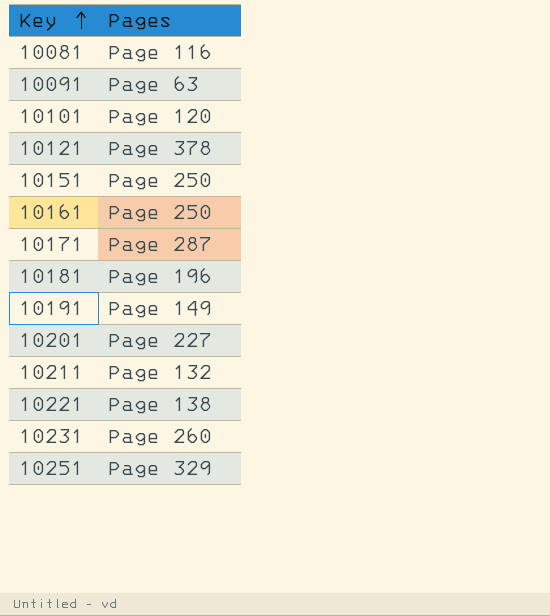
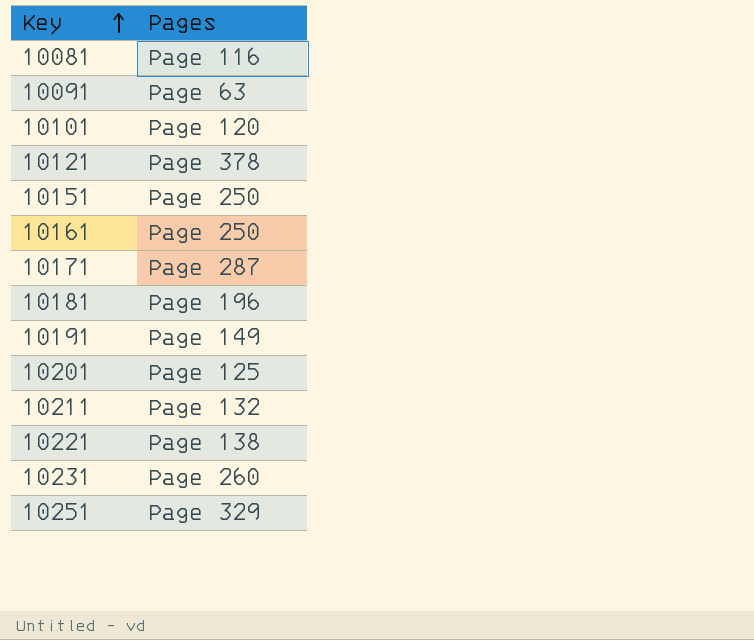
10201 | Pages: Page 227 -> Page 125

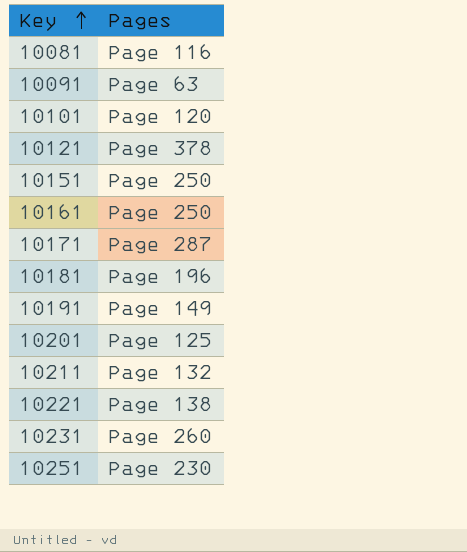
10251 | Pages: Page 329 -> Page 230

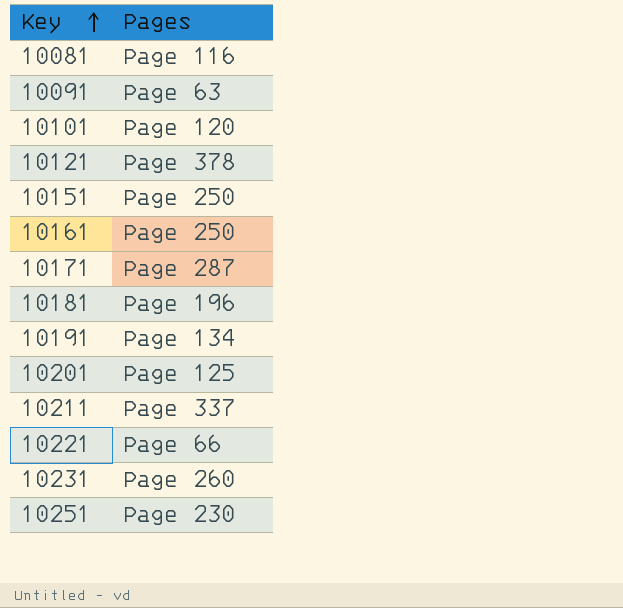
10191 | Pages: Page 149 -> Page 134
10211 | Pages: Page 132 -> Page 337
10221 | Pages: Page 138 -> Page 66

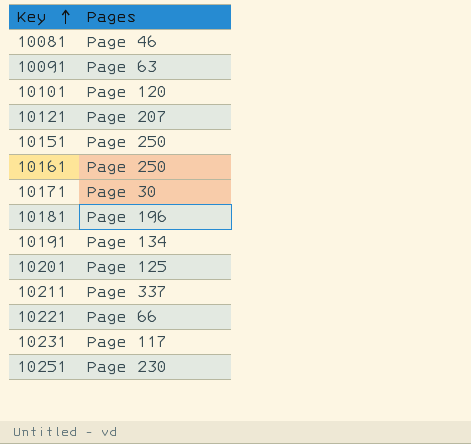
10081 | Pages: Page 116 -> Page 46
10121 | Pages: Page 378 -> Page 207
10171 | Pages: Page 287 -> Page 30
10231 | Pages: Page 260 -> Page 117

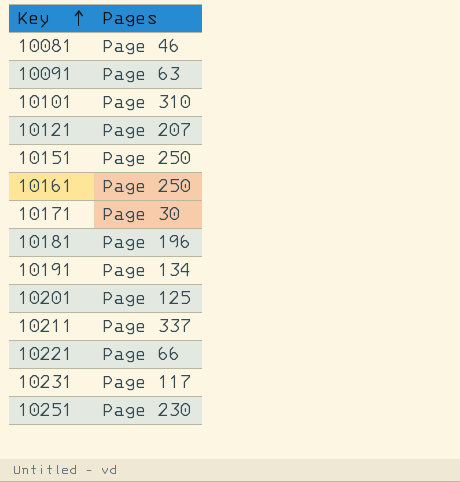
10101 | Pages: Page 120 -> Page 310

